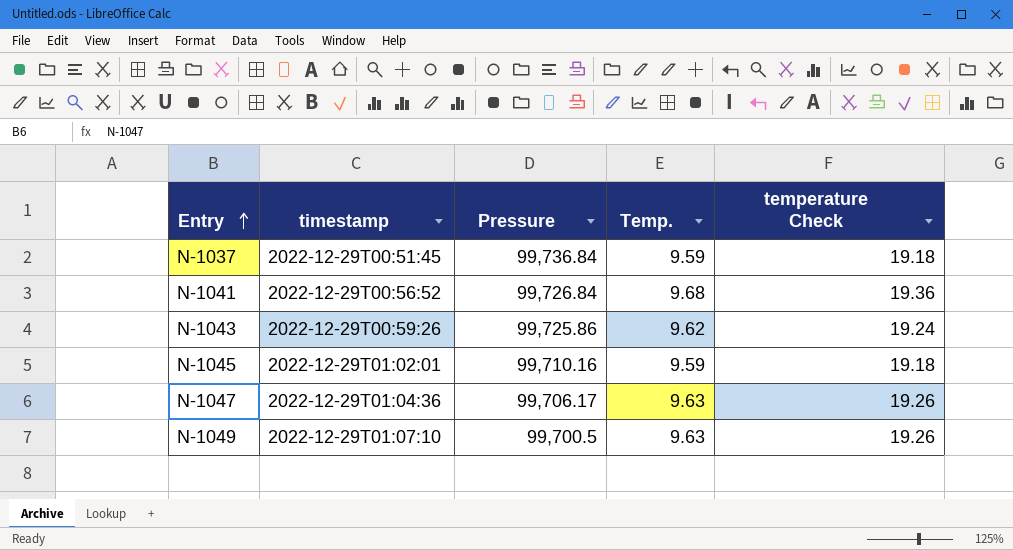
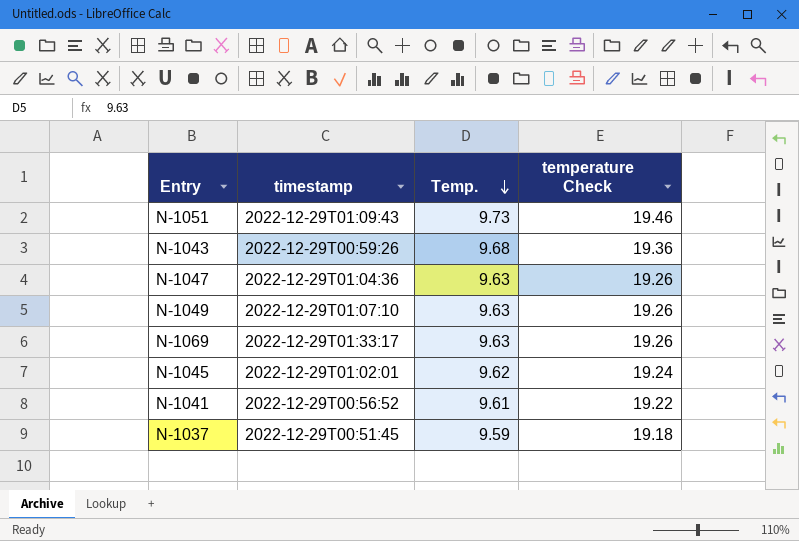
row order: Entry ascending -> Temp. descending
column Pressure | position: 3 -> none
row N-1051: none -> 2022-12-29T01:09:43 | 9.73 | 19.46
N-1043 | Temp.: 9.62 -> 9.68
N-1043 | temperature Check: 19.24 -> 19.36
row N-1069: none -> 2022-12-29T01:33:17 | 9.63 | 19.26
N-1045 | Temp.: 9.59 -> 9.62
N-1045 | temperature Check: 19.18 -> 19.24
N-1041 | Temp.: 9.68 -> 9.61
N-1041 | temperature Check: 19.36 -> 19.22

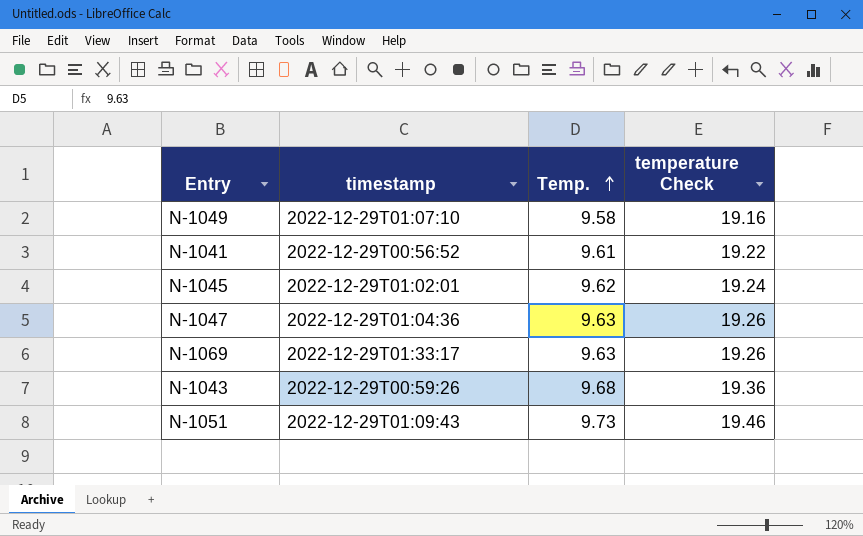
row order: Temp. descending -> Temp. ascending
row N-1037: 2022-12-29T00:51:45 | 9.59 | 19.18 -> none
N-1049 | Temp.: 9.63 -> 9.58
N-1049 | temperature Check: 19.26 -> 19.16

